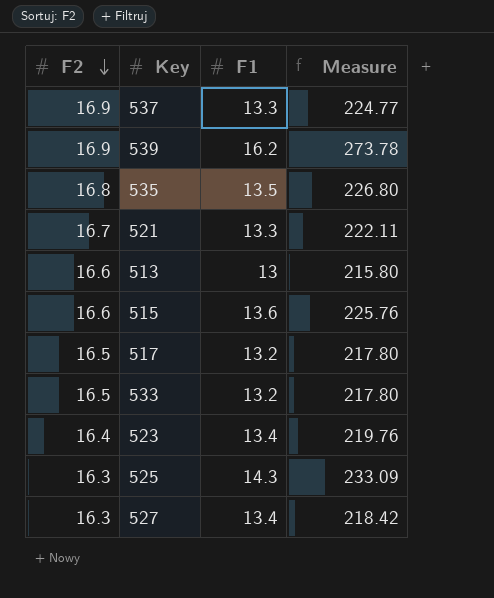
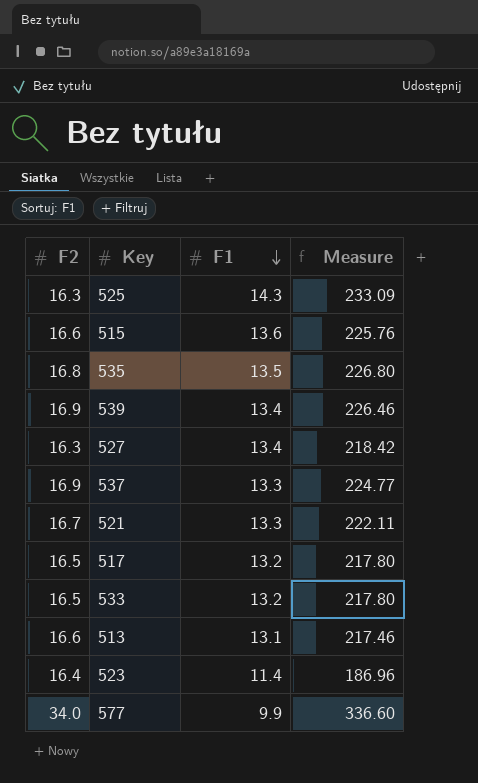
row order: F2 descending -> F1 descending
539 | F1: 16.2 -> 13.4
539 | Measure: 273.78 -> 226.46
513 | F1: 13 -> 13.1
513 | Measure: 215.80 -> 217.46
523 | F1: 13.4 -> 11.4
523 | Measure: 219.76 -> 186.96
row 577: none -> 34.0 | 9.9 | 336.60

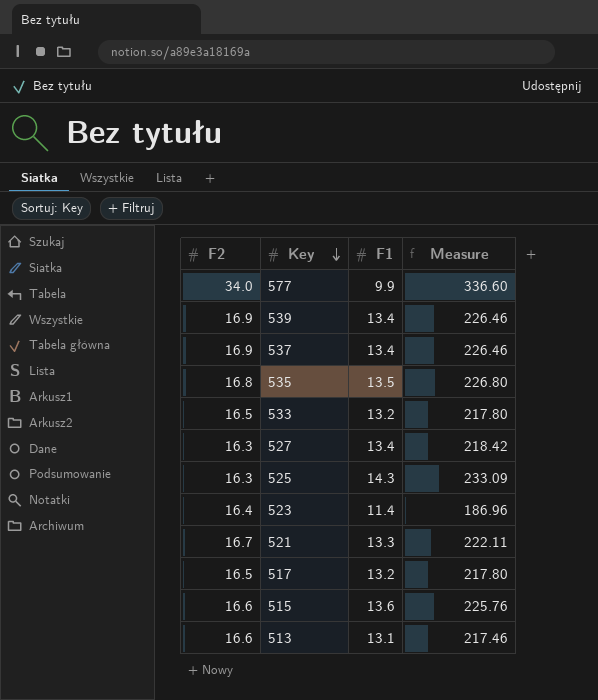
row order: F1 descending -> Key descending
537 | F1: 13.3 -> 13.4
537 | Measure: 224.77 -> 226.46

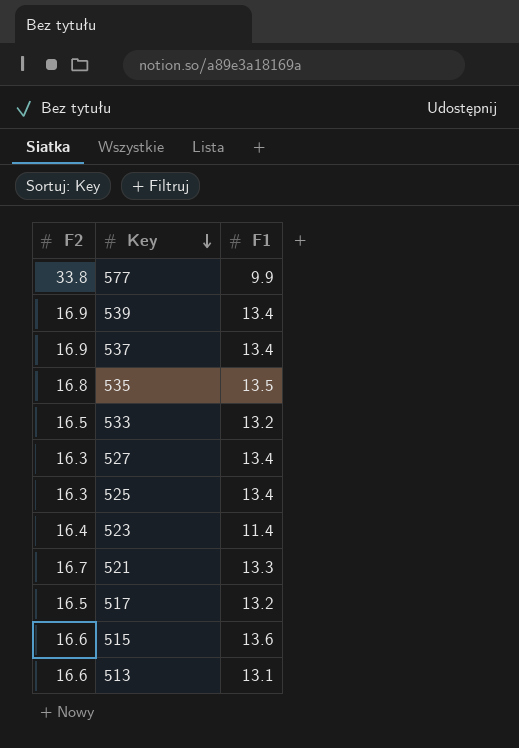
column Measure | formula: [F2] * [F1] -> none
577 | F2: 34.0 -> 33.8
525 | F1: 14.3 -> 13.4

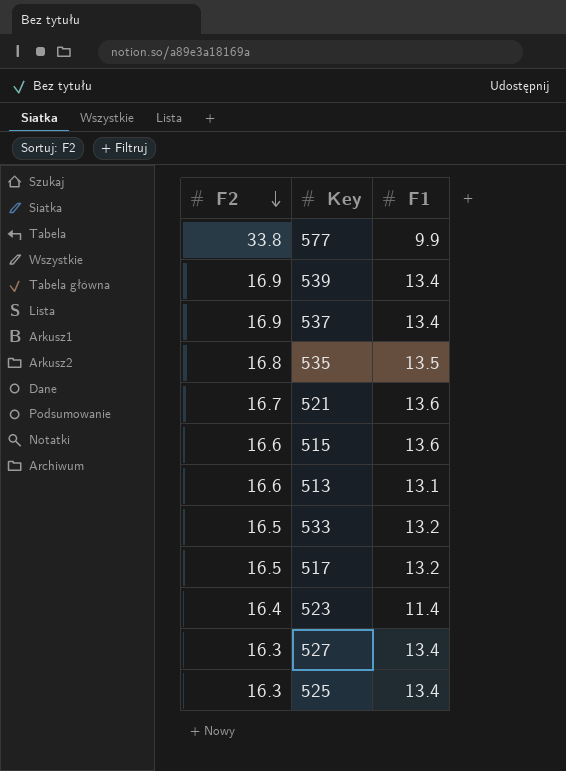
row order: Key descending -> F2 descending
521 | F1: 13.3 -> 13.6

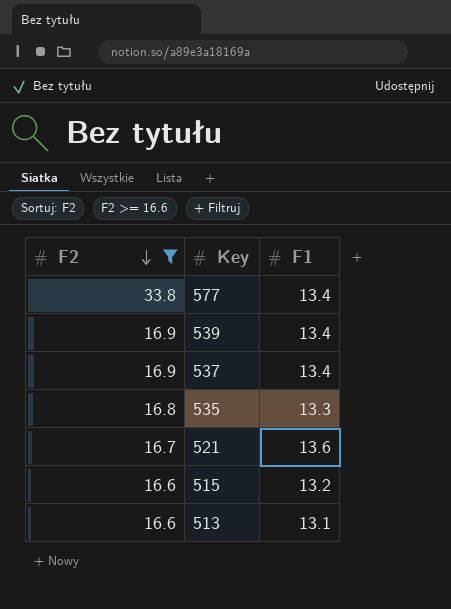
filter: none -> F2 >= 16.6
577 | F1: 9.9 -> 13.4
535 | F1: 13.5 -> 13.3
515 | F1: 13.6 -> 13.2

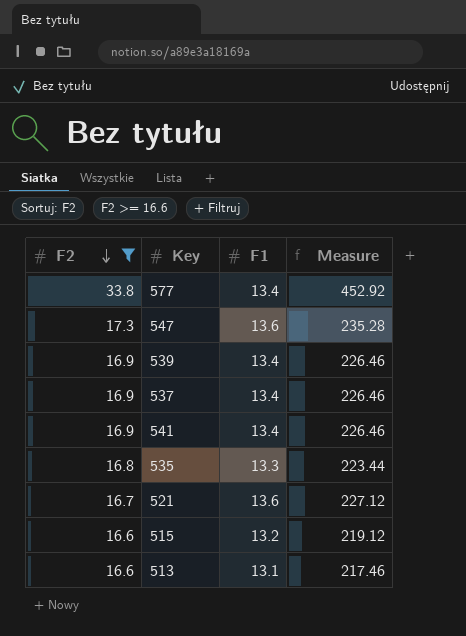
column Measure | formula: none -> [F2] * [F1]
row 547: none -> 17.3 | 13.6 | 235.28
row 541: none -> 16.9 | 13.4 | 226.46

